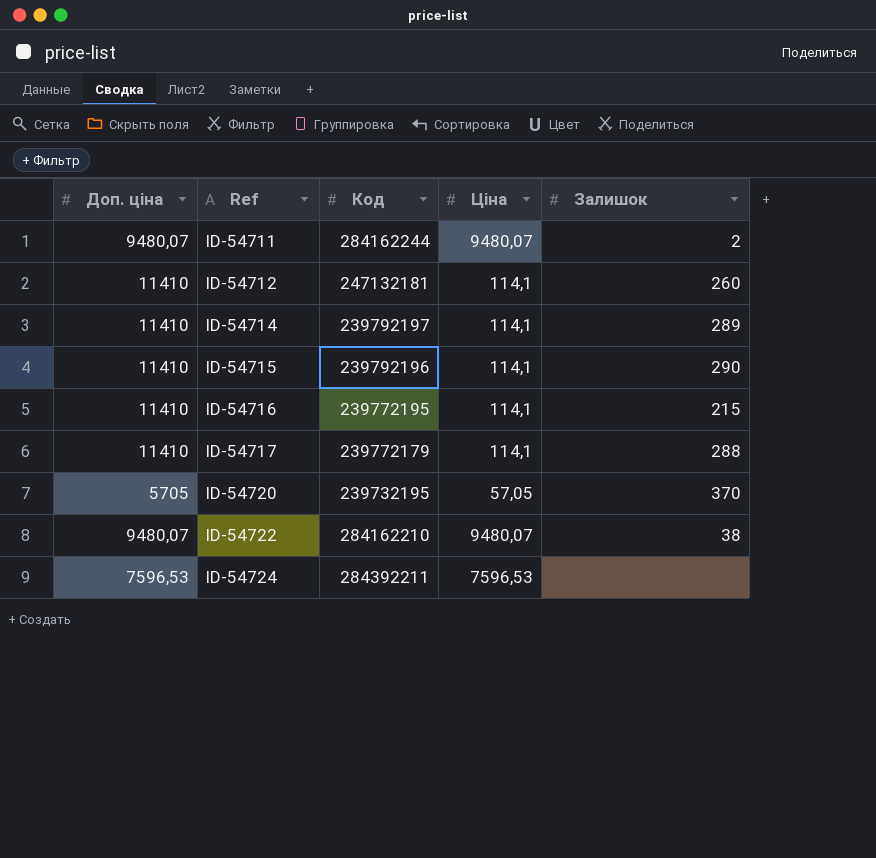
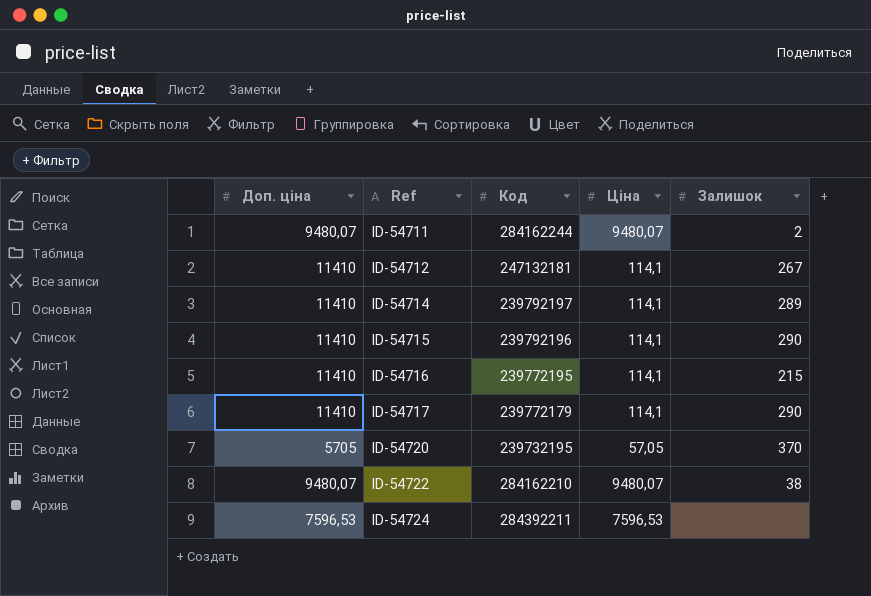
ID-54712 | Залишок: 260 -> 267
ID-54717 | Залишок: 288 -> 290

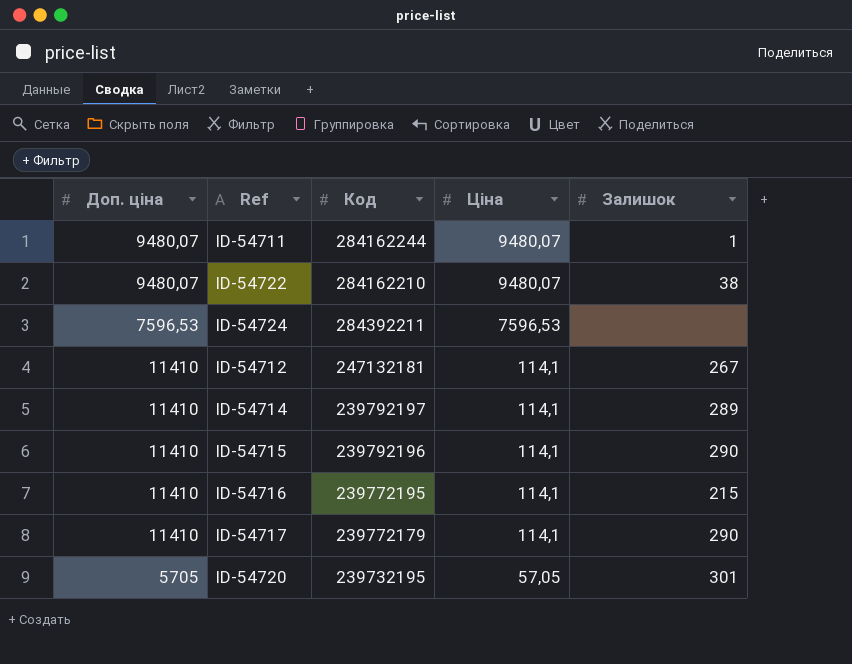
row order: Ref ascending -> Ціна descending
ID-54711 | Залишок: 2 -> 1
ID-54720 | Залишок: 370 -> 301

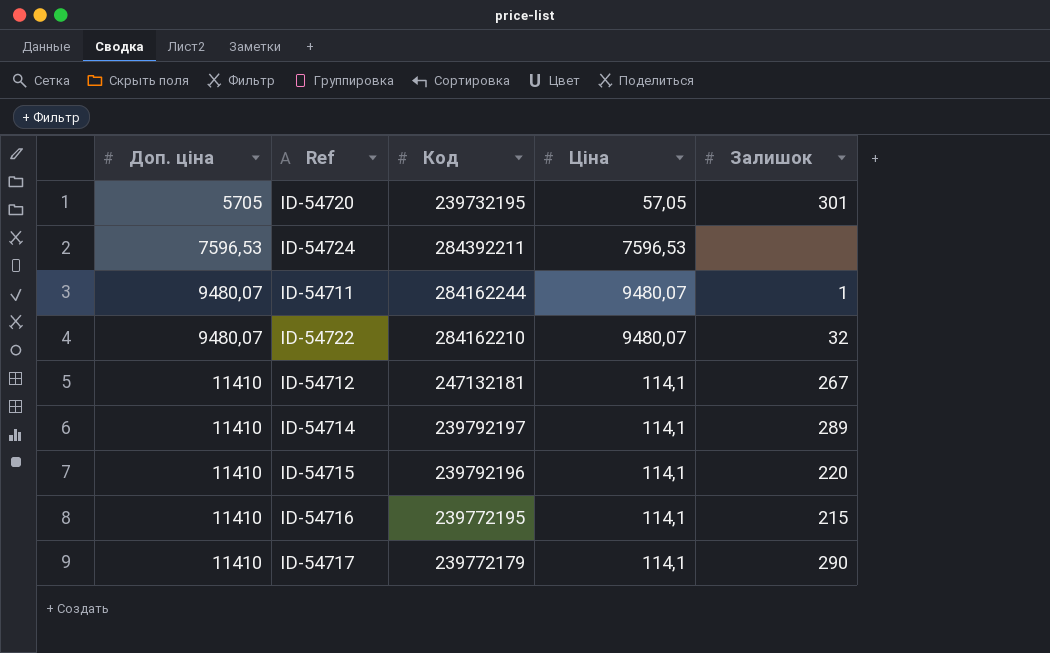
row order: Ціна descending -> Доп. ціна ascending
ID-54722 | Залишок: 38 -> 32
ID-54715 | Залишок: 290 -> 220

